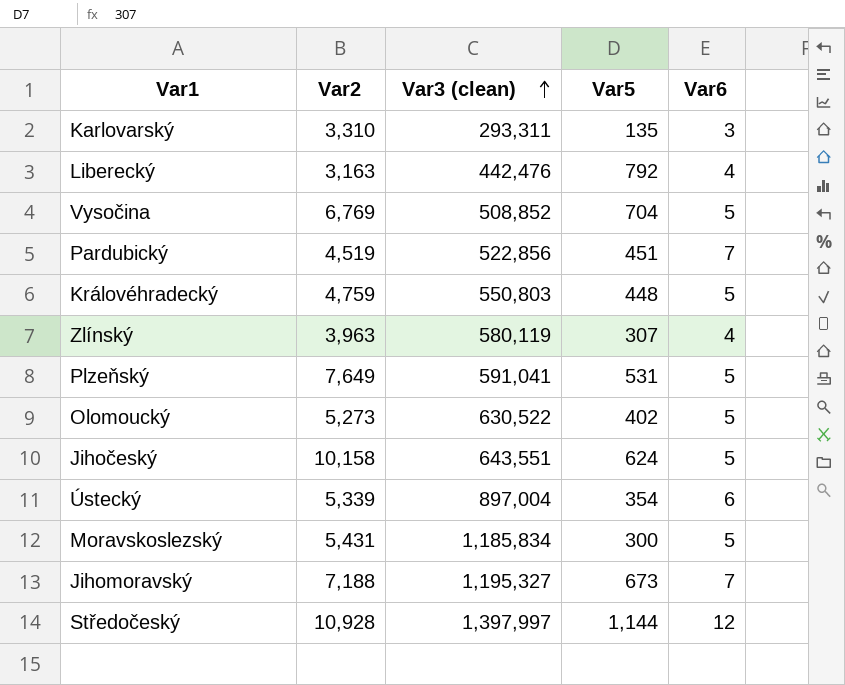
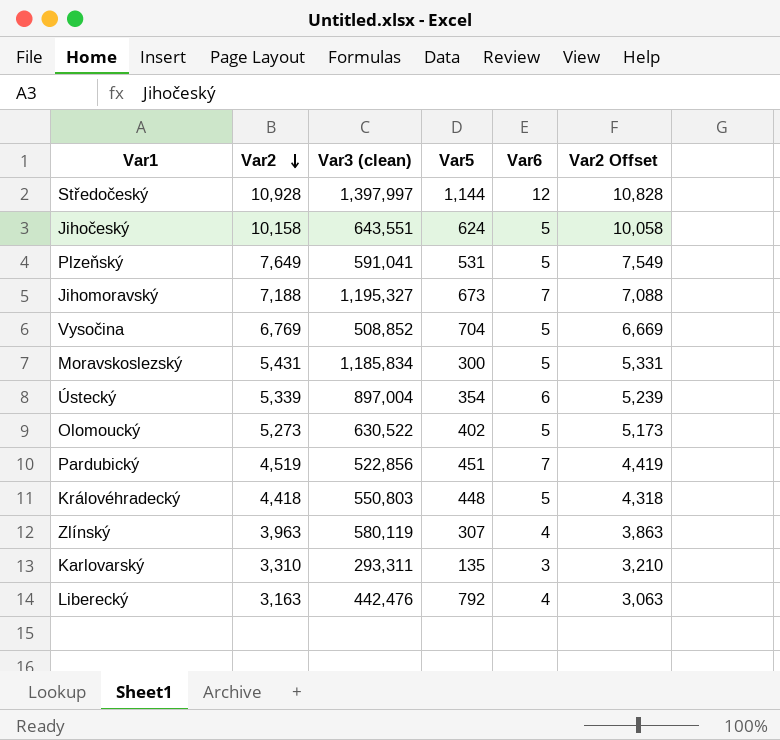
row order: Var3 (clean) ascending -> Var2 descending
column Var2 Offset | formula: none -> [Var2] - 100
Královéhradecký | Var2: 4,759 -> 4,418

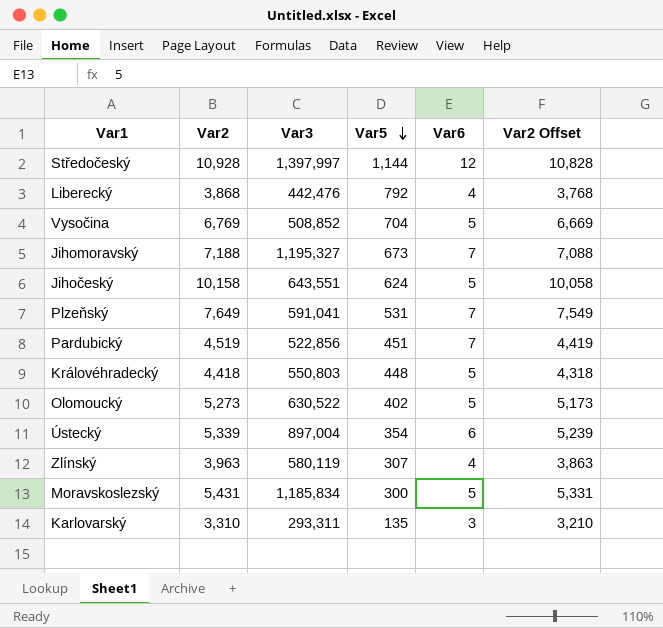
row order: Var2 descending -> Var5 descending
column name: Var3 (clean) -> Var3
Liberecký | Var2: 3,163 -> 3,868
Liberecký | Var2 Offset: 3,063 -> 3,768
Plzeňský | Var6: 5 -> 7

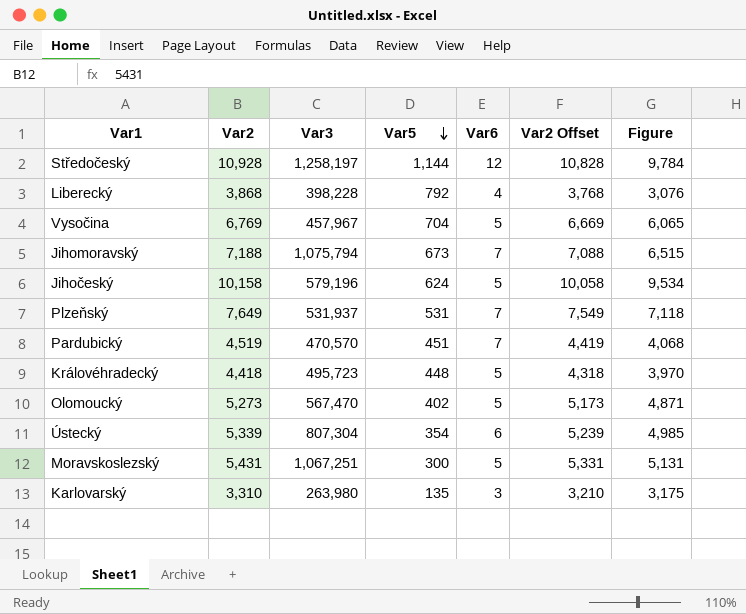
column Figure | formula: none -> [Var2] - [Var5]
row Zlínský: 3,963 | 580,119 | 307 | 4 | 3,863 -> none
Středočeský | Var3: 1,397,997 -> 1,258,197
Liberecký | Var3: 442,476 -> 398,228
Vysočina | Var3: 508,852 -> 457,967
Jihomoravský | Var3: 1,195,327 -> 1,075,794
Jihočeský | Var3: 643,551 -> 579,196
Plzeňský | Var3: 591,041 -> 531,937
Pardubický | Var3: 522,856 -> 470,570
Královéhradecký | Var3: 550,803 -> 495,723
Olomoucký | Var3: 630,522 -> 567,470
Ústecký | Var3: 897,004 -> 807,304
Moravskoslezský | Var3: 1,185,834 -> 1,067,251
Karlovarský | Var3: 293,311 -> 263,980

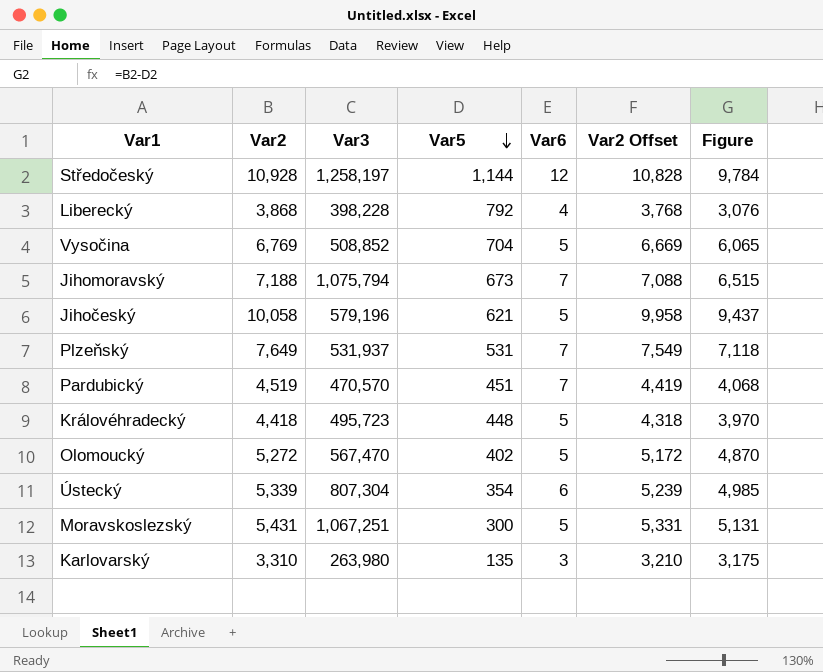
Vysočina | Var3: 457,967 -> 508,852
Jihočeský | Var2: 10,158 -> 10,058
Jihočeský | Var5: 624 -> 621
Jihočeský | Var2 Offset: 10,058 -> 9,958
Jihočeský | Figure: 9,534 -> 9,437
Olomoucký | Var2: 5,273 -> 5,272
Olomoucký | Var2 Offset: 5,173 -> 5,172
Olomoucký | Figure: 4,871 -> 4,870

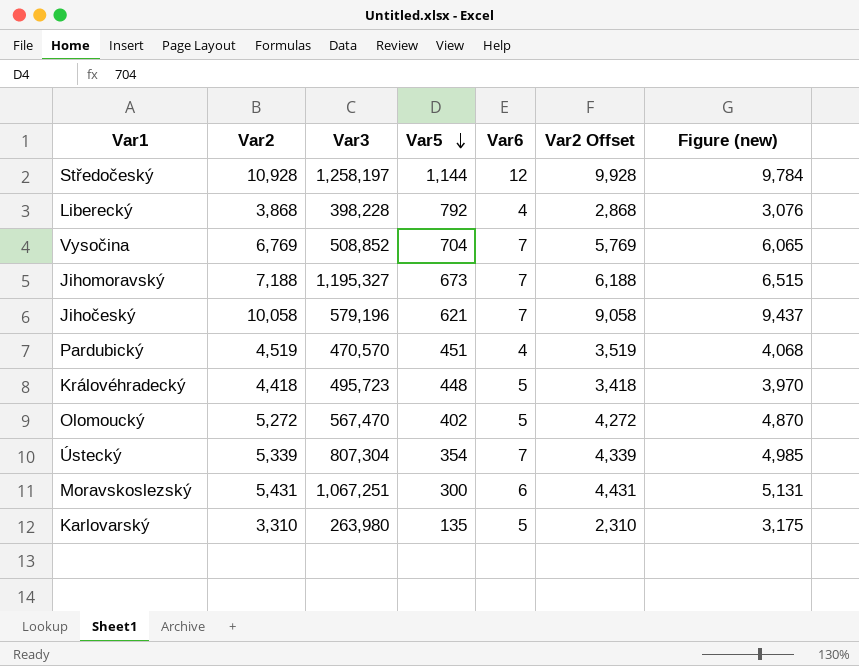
column Var2 Offset | formula: [Var2] - 100 -> [Var2] - 1000
column name: Figure -> Figure (new)
row Plzeňský: 7,649 | 531,937 | 531 | 7 | 7,549 | 7,118 -> none
Vysočina | Var6: 5 -> 7
Jihomoravský | Var3: 1,075,794 -> 1,195,327
Jihočeský | Var6: 5 -> 7
Pardubický | Var6: 7 -> 4
Ústecký | Var6: 6 -> 7
Moravskoslezský | Var6: 5 -> 6
Karlovarský | Var6: 3 -> 5

